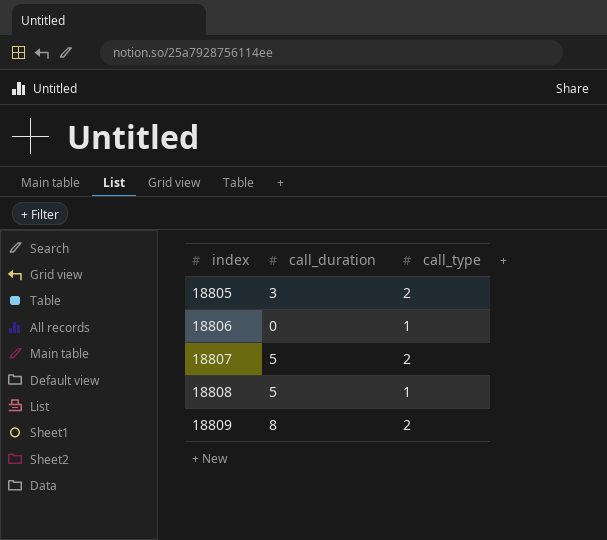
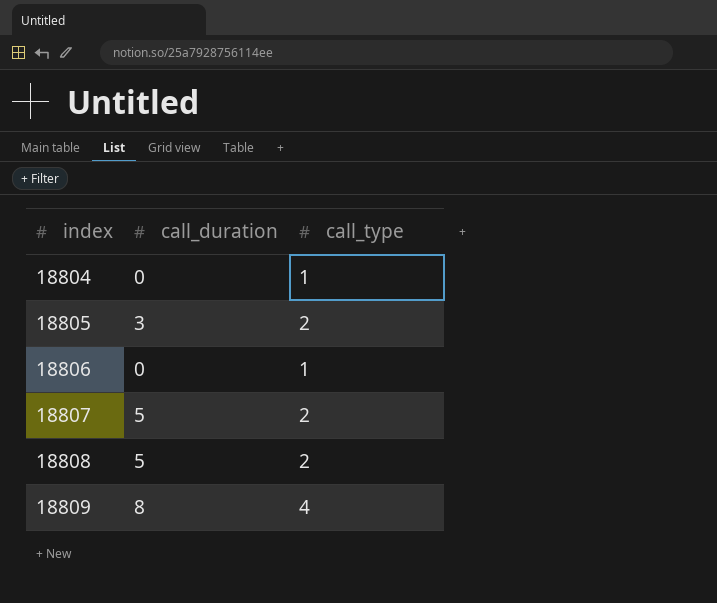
row 18804: none -> 0 | 1
18808 | call_type: 1 -> 2
18809 | call_type: 2 -> 4

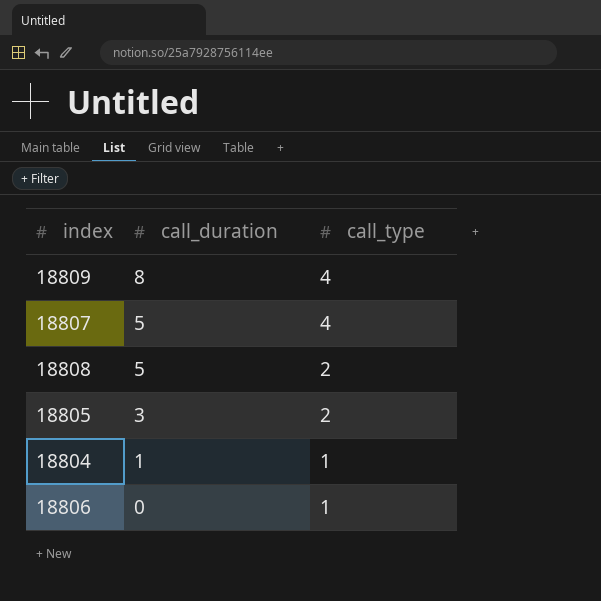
row order: index ascending -> call_duration descending
18807 | call_type: 2 -> 4
18804 | call_duration: 0 -> 1

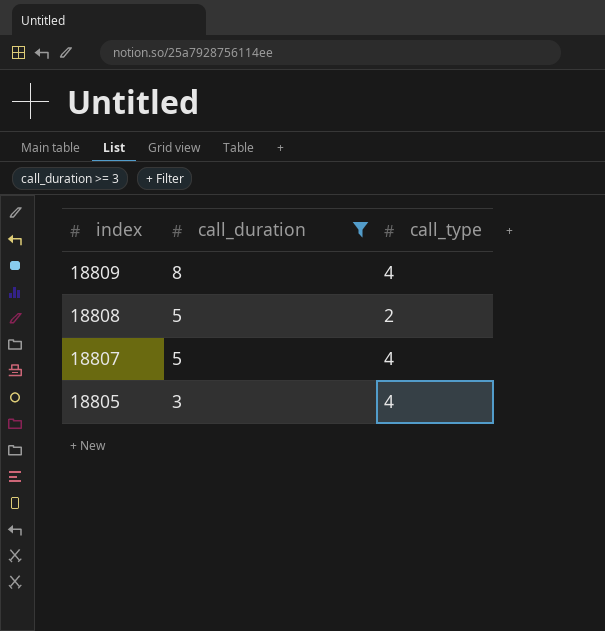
filter: none -> call_duration >= 3
row order: call_duration descending -> index descending
18805 | call_type: 2 -> 4

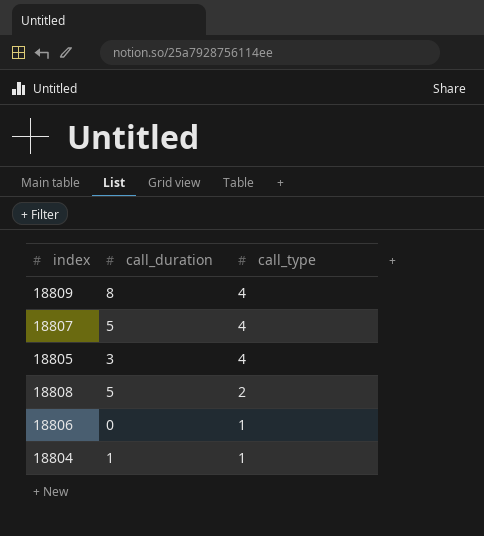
filter: call_duration >= 3 -> none
row order: index descending -> call_type descending

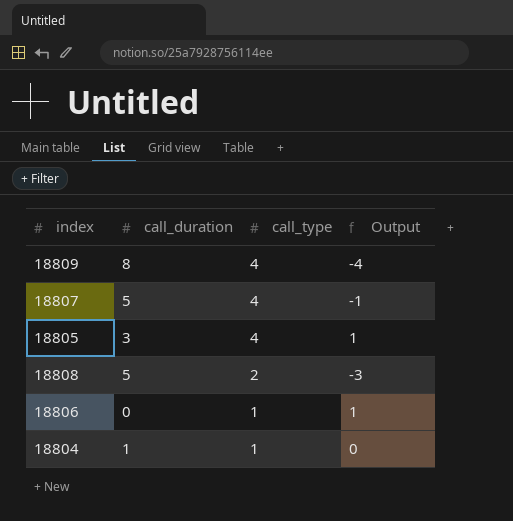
column Output | formula: none -> [call_type] - [call_duration]

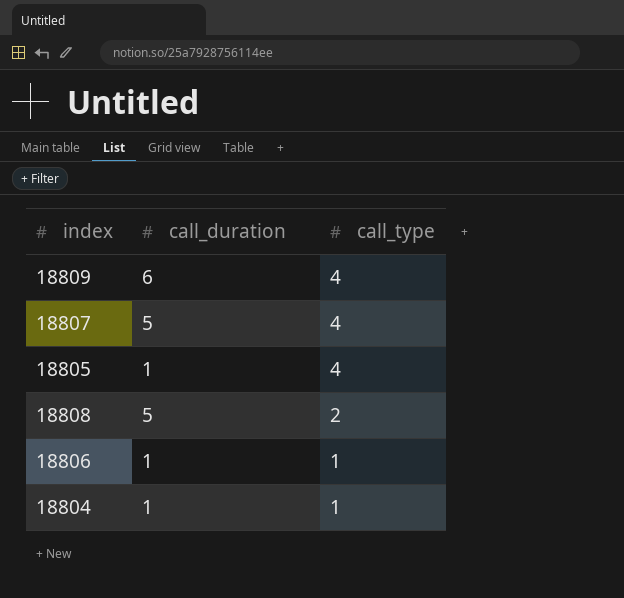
column Output | formula: [call_type] - [call_duration] -> none
18809 | call_duration: 8 -> 6
18805 | call_duration: 3 -> 1
18806 | call_duration: 0 -> 1

